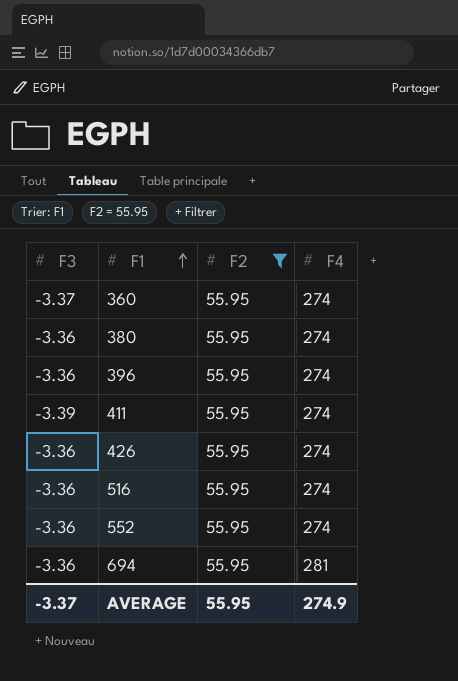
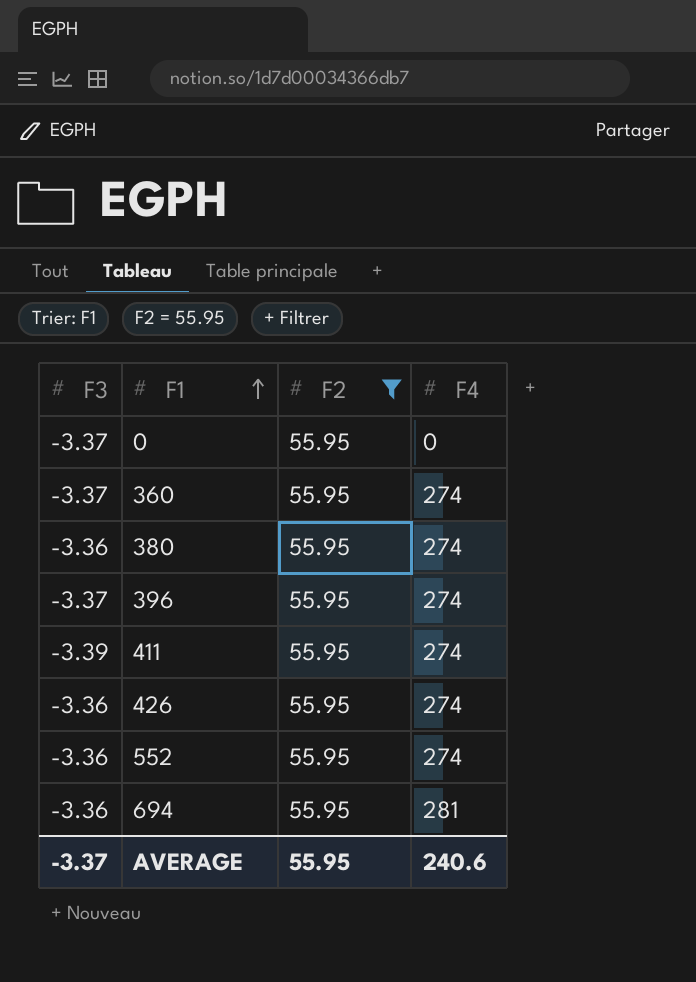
row 516: -3.36 | 55.95 | 274 -> none
row 0: none -> -3.37 | 55.95 | 0
396 | F3: -3.36 -> -3.37
AVERAGE | F4: 274.9 -> 240.6

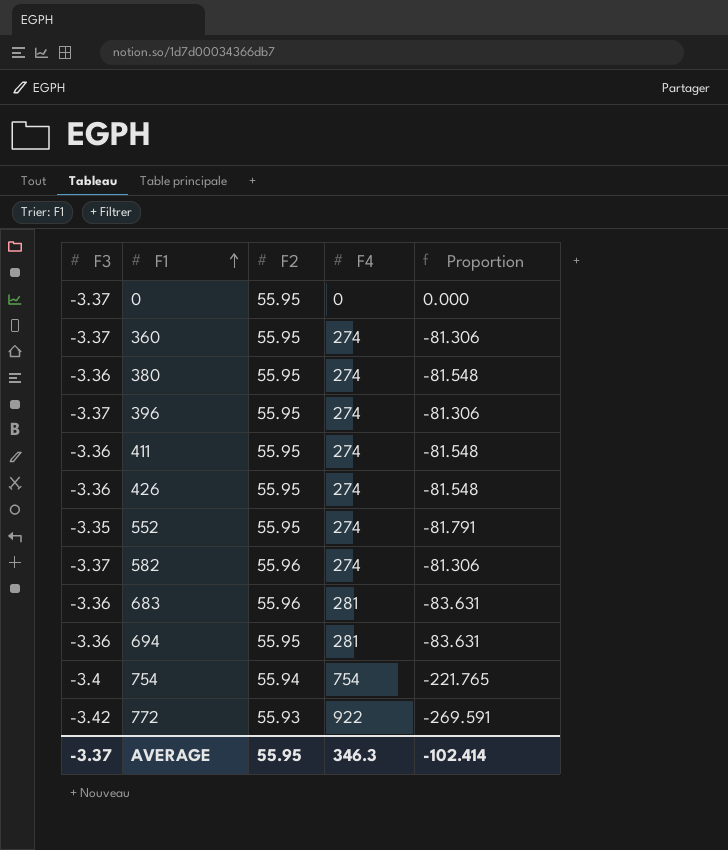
filter: F2 = 55.95 -> none
column Proportion | formula: none -> [F4] / [F3]
411 | F3: -3.39 -> -3.36
552 | F3: -3.36 -> -3.35
AVERAGE | F4: 240.6 -> 346.3

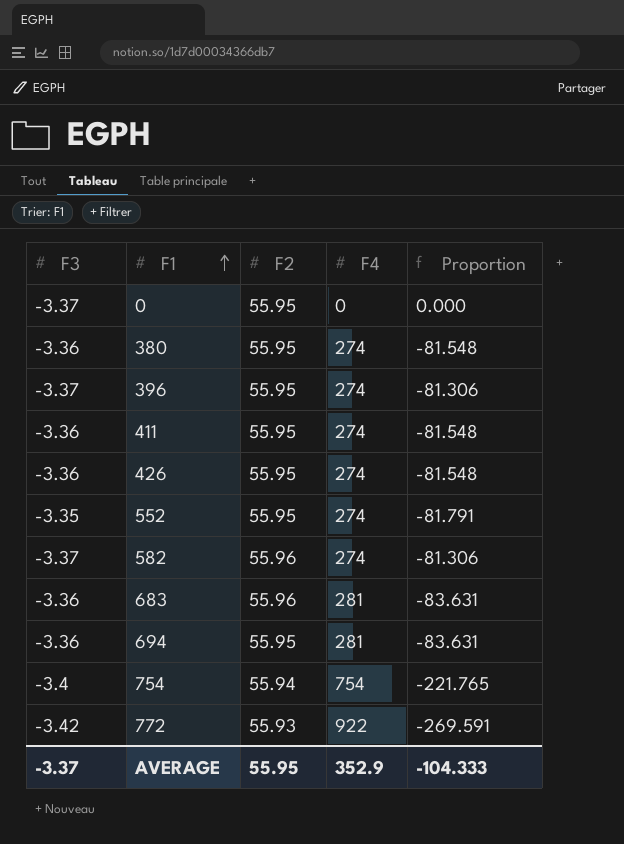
row 360: -3.37 | 55.95 | 274 | -81.306 -> none
AVERAGE | F4: 346.3 -> 352.9
AVERAGE | Proportion: -102.414 -> -104.333

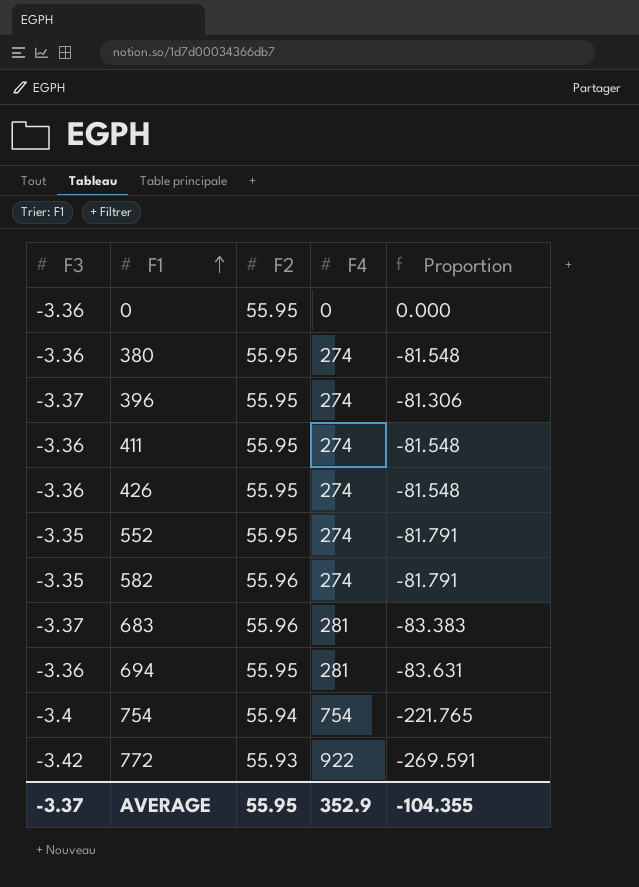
0 | F3: -3.37 -> -3.36
582 | F3: -3.37 -> -3.35
582 | Proportion: -81.306 -> -81.791
683 | F3: -3.36 -> -3.37
683 | Proportion: -83.631 -> -83.383
AVERAGE | Proportion: -104.333 -> -104.355

